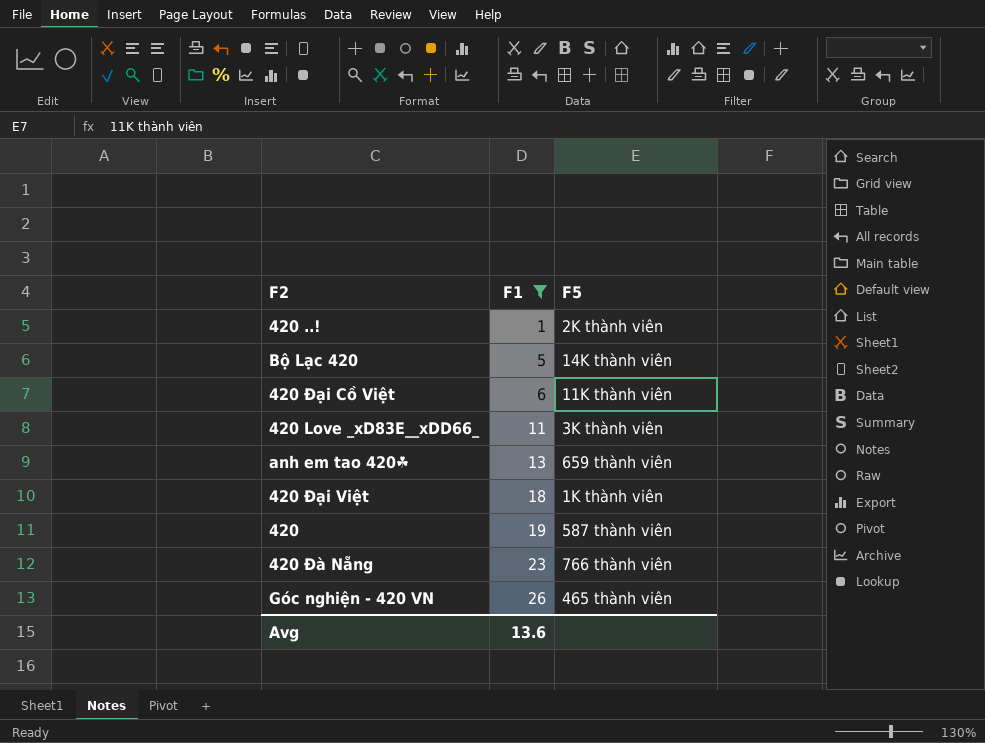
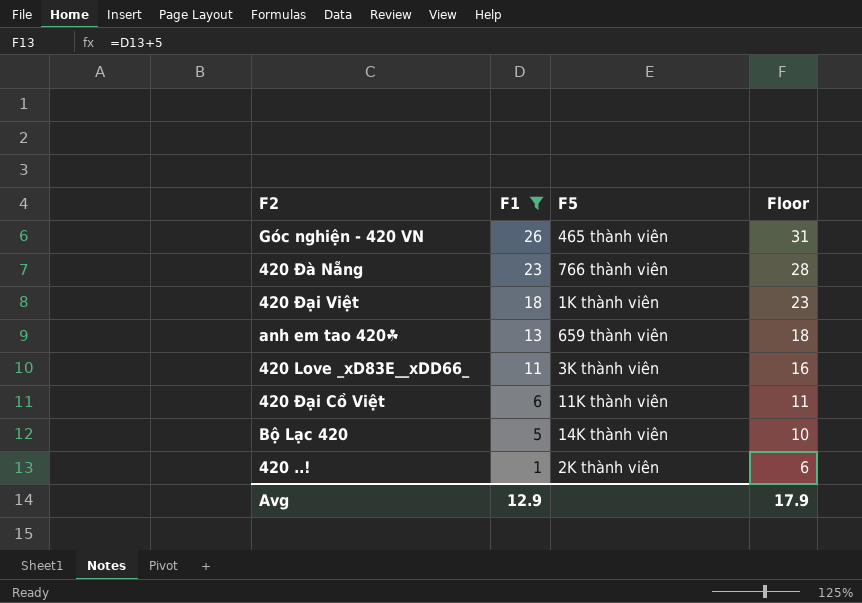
row order: F1 ascending -> F1 descending
column Floor | formula: none -> [F1] + 5
row 420: 19 | 587 thành viên -> none
Avg | F1: 13.6 -> 12.9

